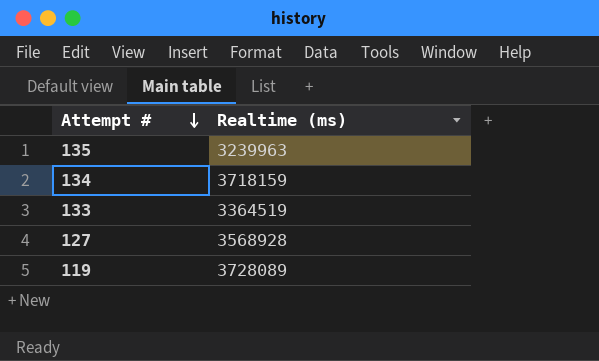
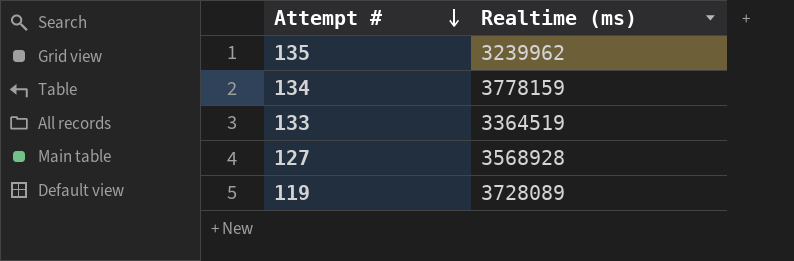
135 | Realtime (ms): 3239963 -> 3239962
134 | Realtime (ms): 3718159 -> 3778159

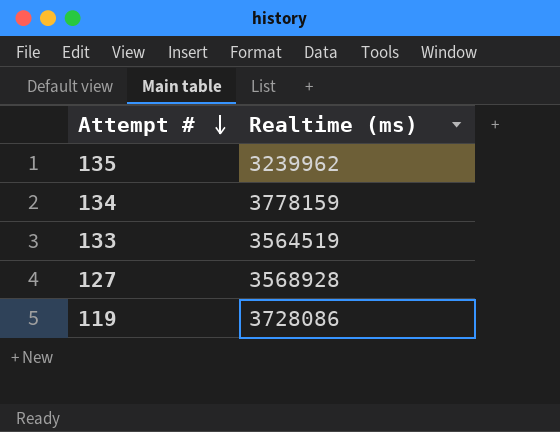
133 | Realtime (ms): 3364519 -> 3564519
119 | Realtime (ms): 3728089 -> 3728086

